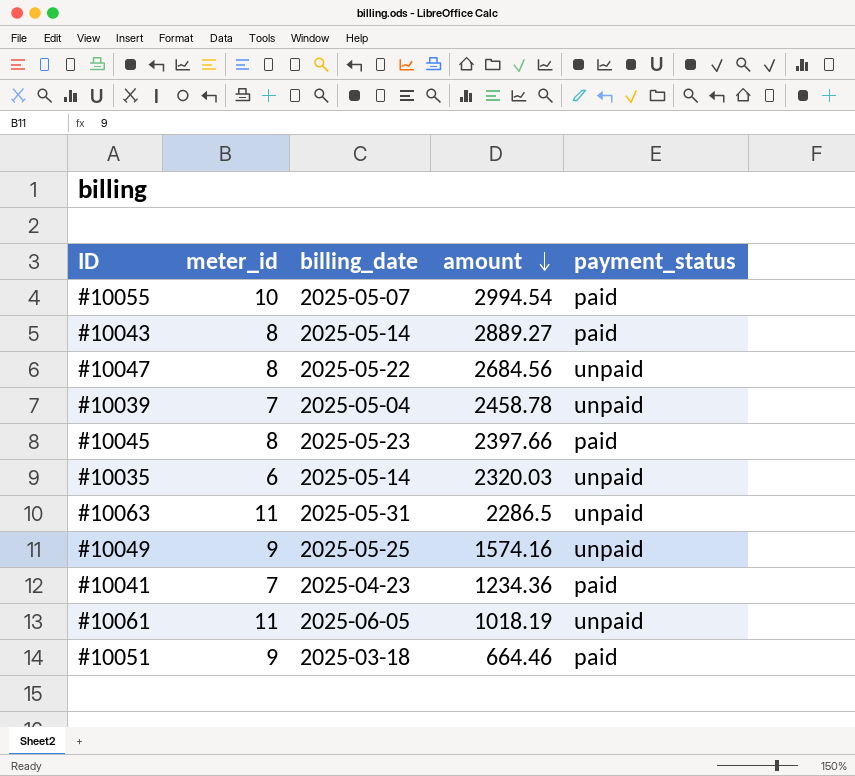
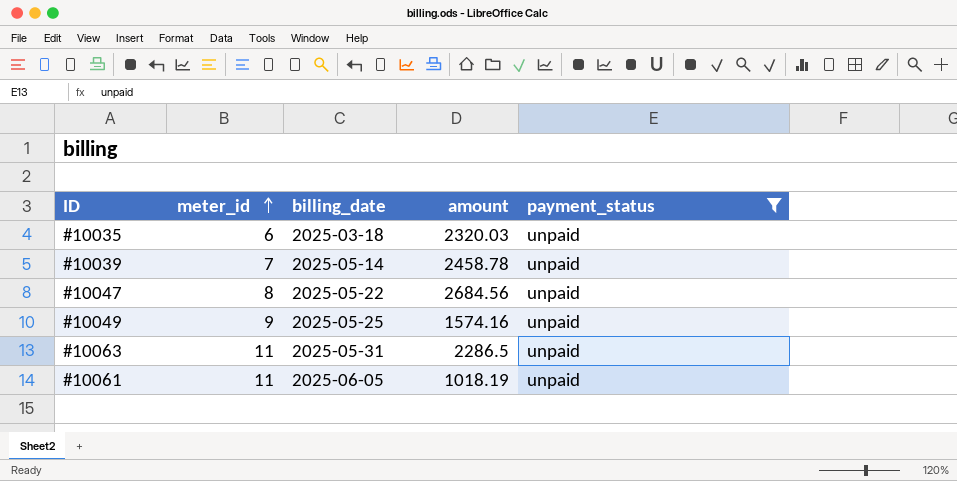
filter: none -> payment_status = unpaid
row order: amount descending -> meter_id ascending
#10035 | billing_date: 2025-05-14 -> 2025-03-18
#10039 | billing_date: 2025-05-04 -> 2025-05-14

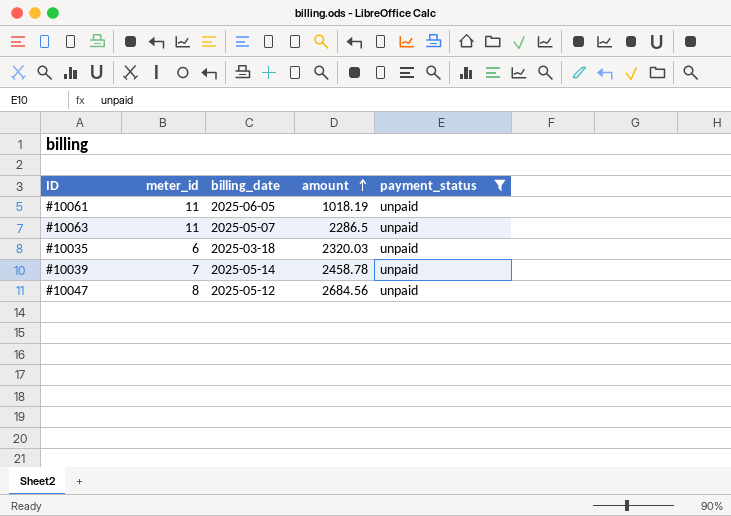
row order: meter_id ascending -> amount ascending
row #10049: 9 | 2025-05-25 | 1574.16 | unpaid -> none
#10063 | billing_date: 2025-05-31 -> 2025-05-07
#10047 | billing_date: 2025-05-22 -> 2025-05-12

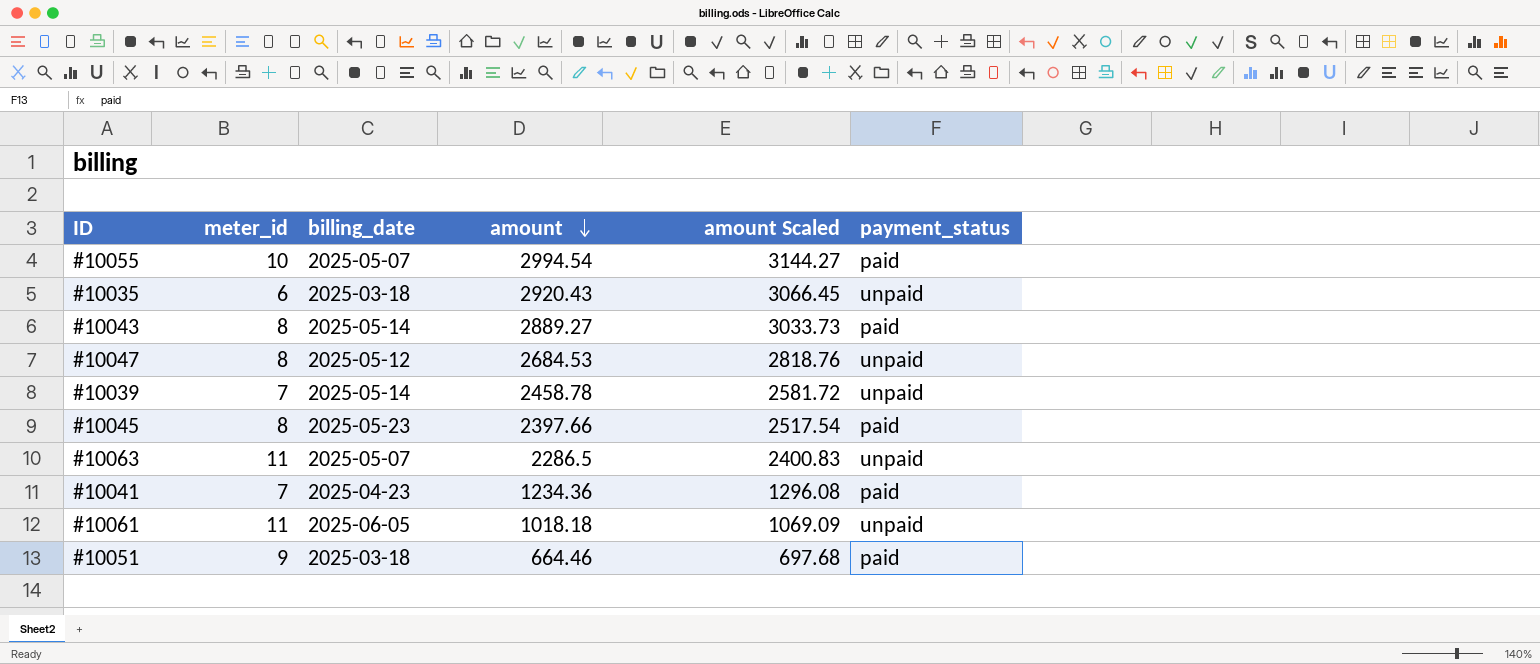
filter: payment_status = unpaid -> none
row order: amount ascending -> amount descending
column amount Scaled | formula: none -> [amount] * 1.05
#10035 | amount: 2320.03 -> 2920.43
#10047 | amount: 2684.56 -> 2684.53
#10061 | amount: 1018.19 -> 1018.18

